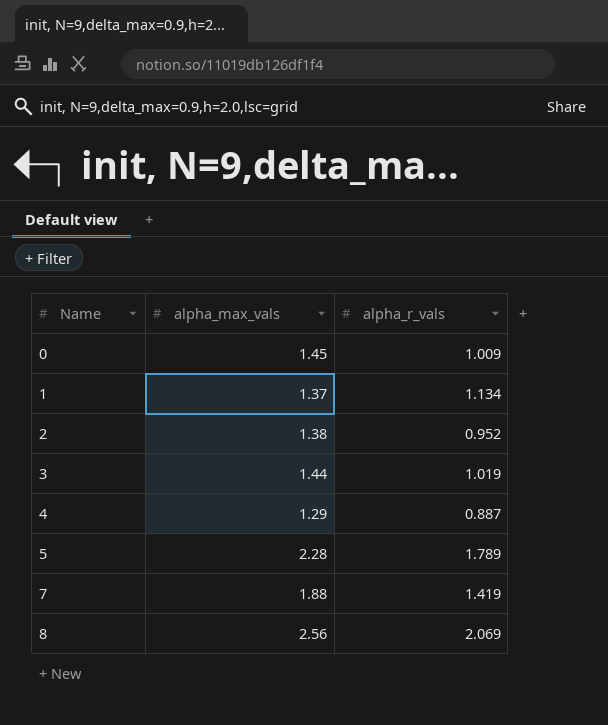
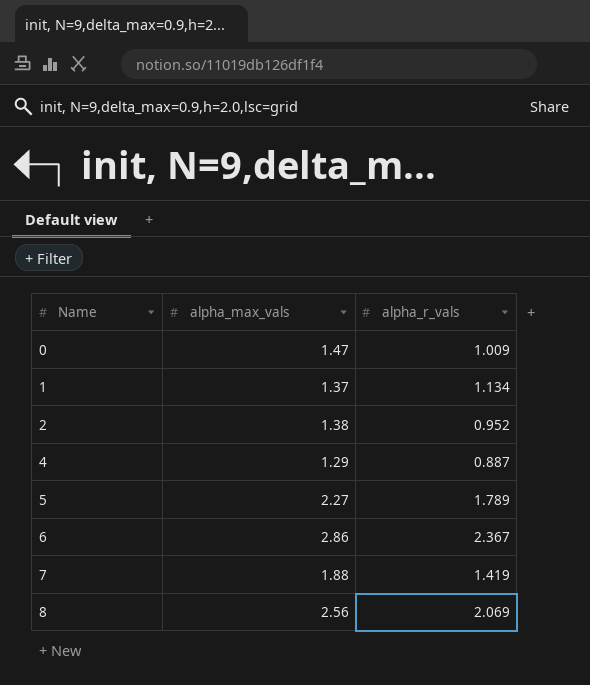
row 3: 1.44 | 1.019 -> none
0 | alpha_max_vals: 1.45 -> 1.47
5 | alpha_max_vals: 2.28 -> 2.27
row 6: none -> 2.86 | 2.367

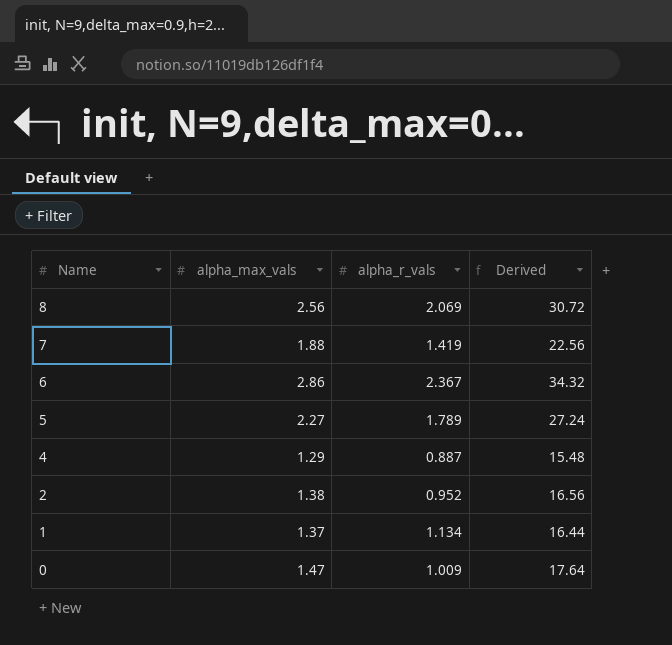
row order: Name ascending -> Name descending
column Derived | formula: none -> [alpha_max_vals] * 12

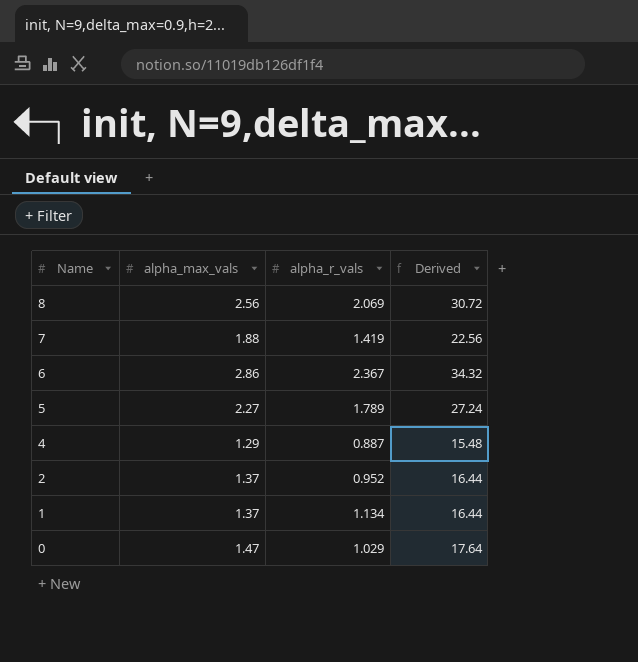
2 | alpha_max_vals: 1.38 -> 1.37
2 | Derived: 16.56 -> 16.44
0 | alpha_r_vals: 1.009 -> 1.029

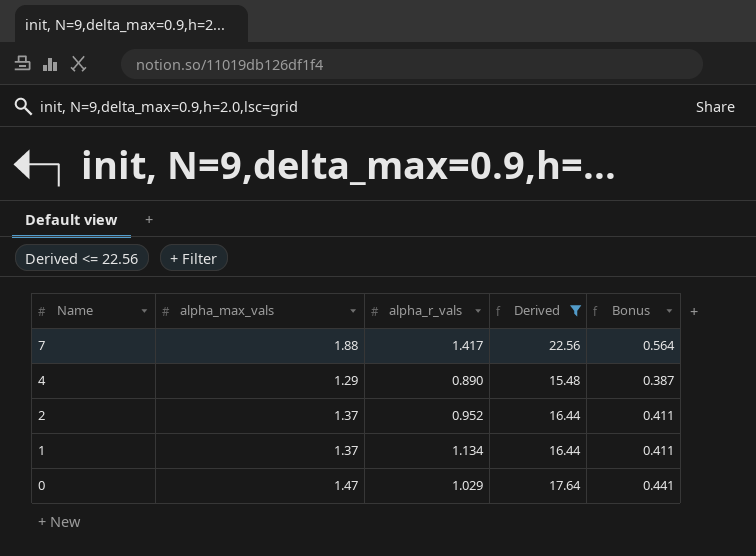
filter: none -> Derived <= 22.56
column Bonus | formula: none -> [alpha_max_vals] * 0.3
7 | alpha_r_vals: 1.419 -> 1.417
4 | alpha_r_vals: 0.887 -> 0.890

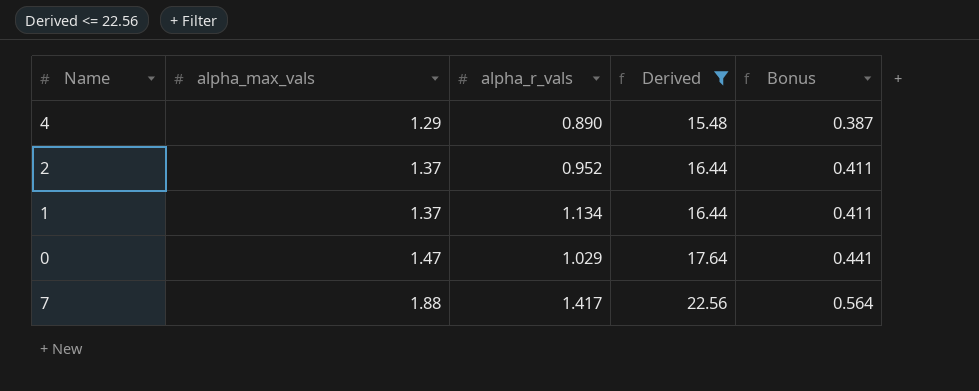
row order: Name descending -> alpha_max_vals ascending

